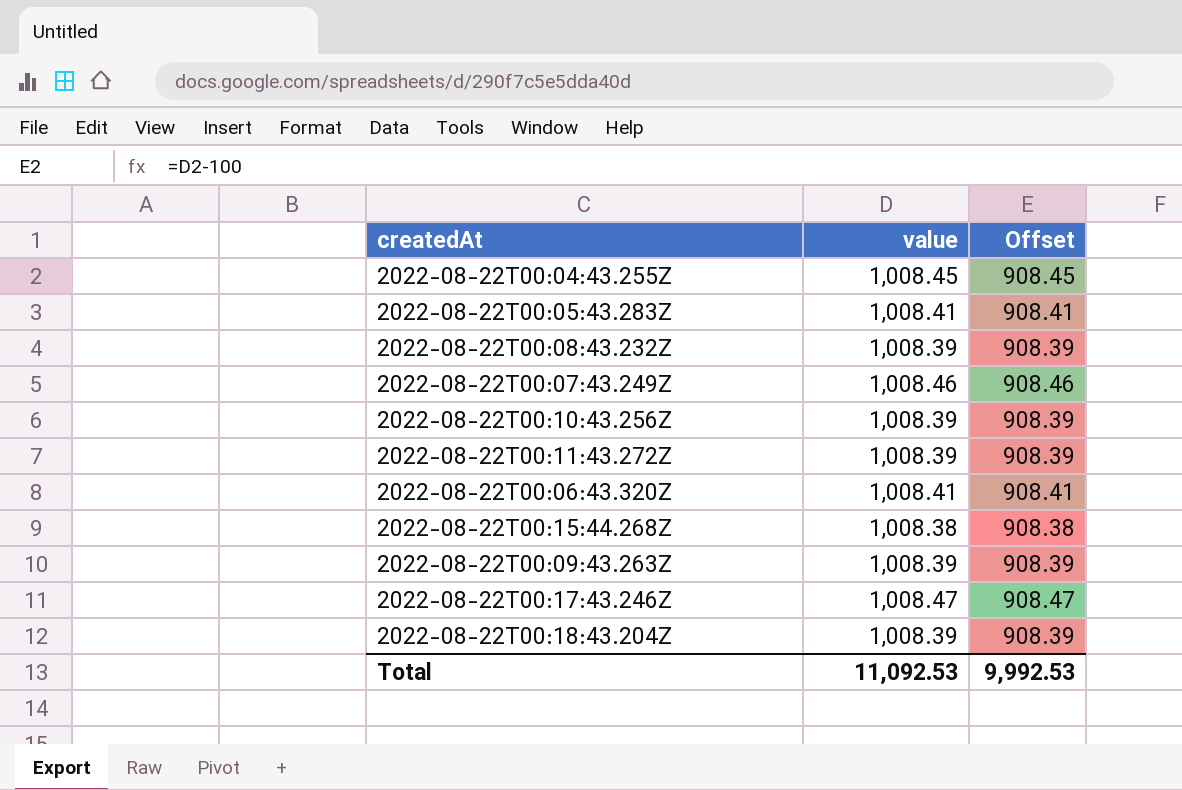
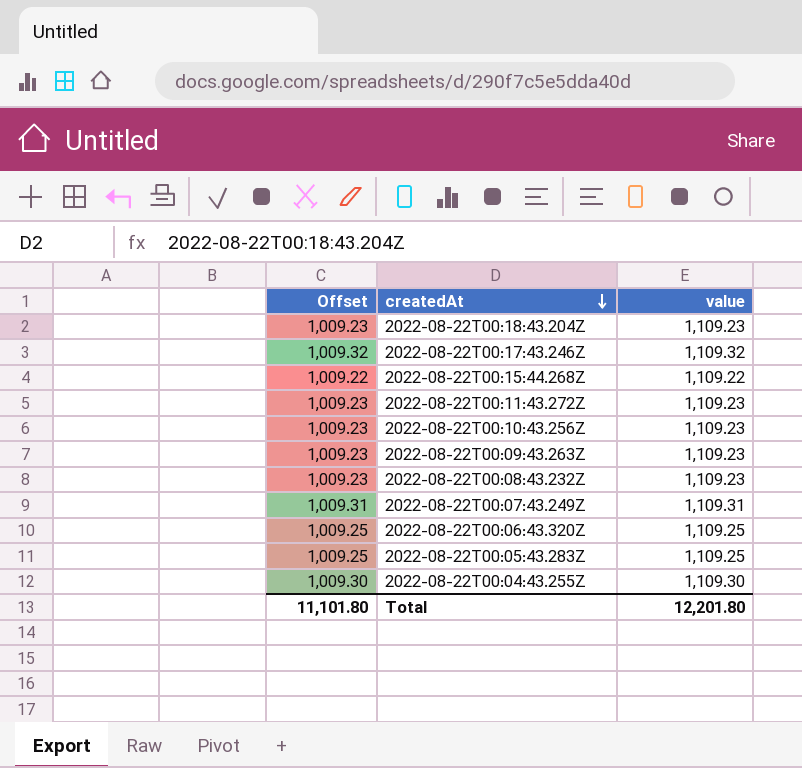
row order: none -> createdAt descending
column Offset | position: 3 -> 1
2022-08-22T00:18:43.204Z | Offset: 908.39 -> 1,009.23
2022-08-22T00:18:43.204Z | value: 1,008.39 -> 1,109.23
2022-08-22T00:17:43.246Z | Offset: 908.47 -> 1,009.32
2022-08-22T00:17:43.246Z | value: 1,008.47 -> 1,109.32
2022-08-22T00:15:44.268Z | Offset: 908.38 -> 1,009.22
2022-08-22T00:15:44.268Z | value: 1,008.38 -> 1,109.22
2022-08-22T00:11:43.272Z | Offset: 908.39 -> 1,009.23
2022-08-22T00:11:43.272Z | value: 1,008.39 -> 1,109.23
2022-08-22T00:10:43.256Z | Offset: 908.39 -> 1,009.23
2022-08-22T00:10:43.256Z | value: 1,008.39 -> 1,109.23
2022-08-22T00:09:43.263Z | Offset: 908.39 -> 1,009.23
2022-08-22T00:09:43.263Z | value: 1,008.39 -> 1,109.23
2022-08-22T00:08:43.232Z | Offset: 908.39 -> 1,009.23
2022-08-22T00:08:43.232Z | value: 1,008.39 -> 1,109.23
2022-08-22T00:07:43.249Z | Offset: 908.46 -> 1,009.31
2022-08-22T00:07:43.249Z | value: 1,008.46 -> 1,109.31
2022-08-22T00:06:43.320Z | Offset: 908.41 -> 1,009.25
2022-08-22T00:06:43.320Z | value: 1,008.41 -> 1,109.25
2022-08-22T00:05:43.283Z | Offset: 908.41 -> 1,009.25
2022-08-22T00:05:43.283Z | value: 1,008.41 -> 1,109.25
2022-08-22T00:04:43.255Z | Offset: 908.45 -> 1,009.30
2022-08-22T00:04:43.255Z | value: 1,008.45 -> 1,109.30
Total | Offset: 9,992.53 -> 11,101.80
Total | value: 11,092.53 -> 12,201.80

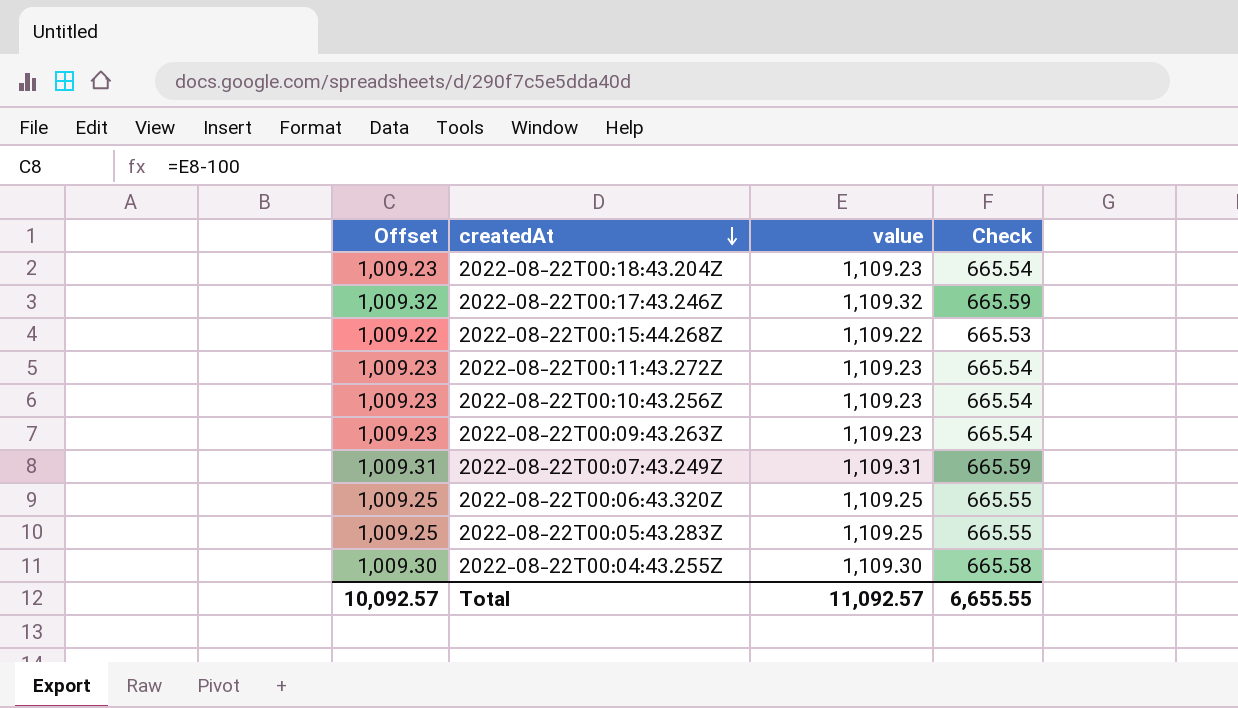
column Check | formula: none -> [value] * 0.6
row 2022-08-22T00:08:43.232Z: 1,009.23 | 1,109.23 -> none
Total | Offset: 11,101.80 -> 10,092.57
Total | value: 12,201.80 -> 11,092.57

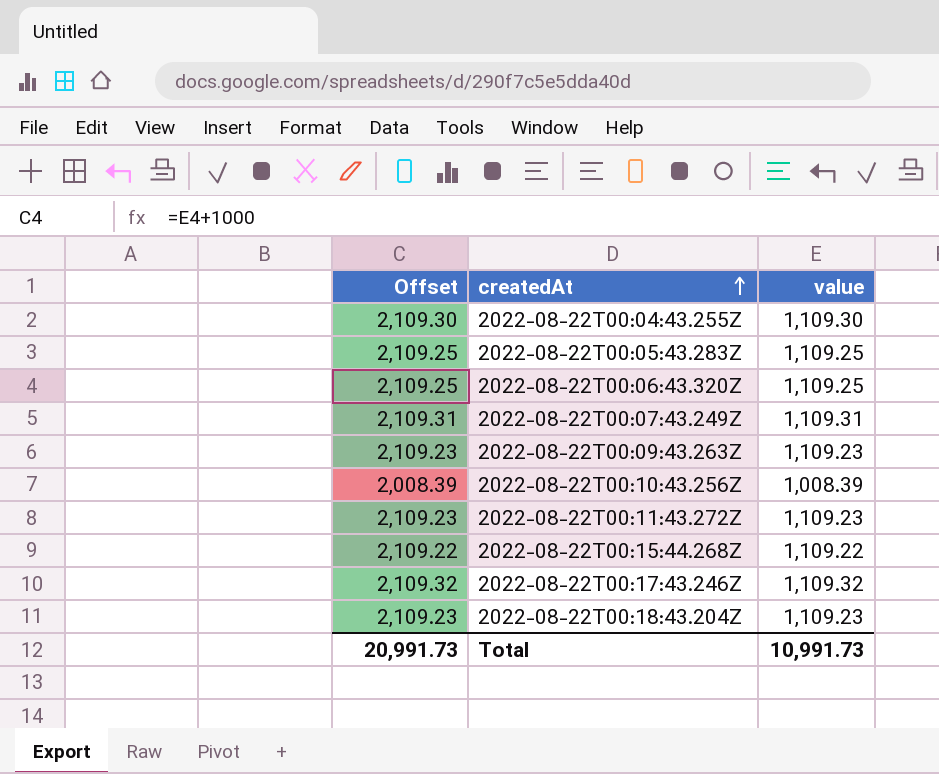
row order: createdAt descending -> createdAt ascending
column Check | formula: [value] * 0.6 -> none
column Offset | formula: [value] - 100 -> [value] + 1000
2022-08-22T00:10:43.256Z | value: 1,109.23 -> 1,008.39
Total | Offset: 10,092.57 -> 20,991.73
Total | value: 11,092.57 -> 10,991.73

